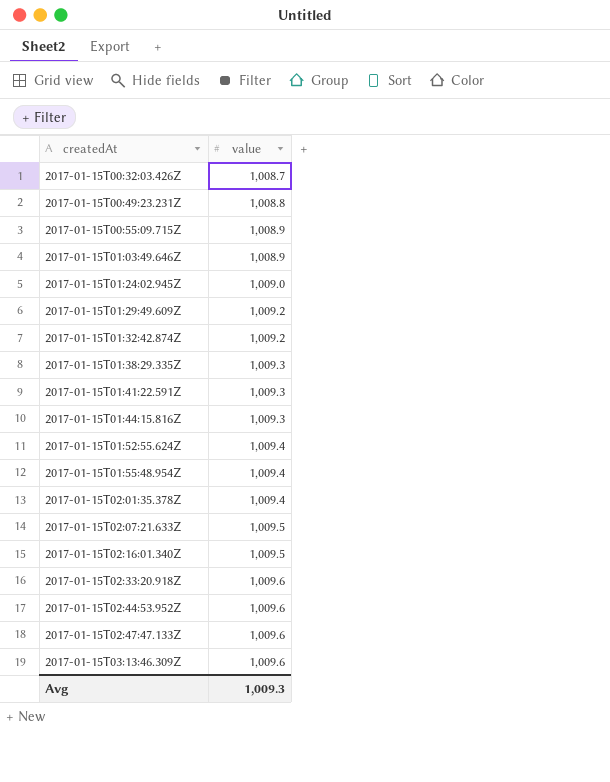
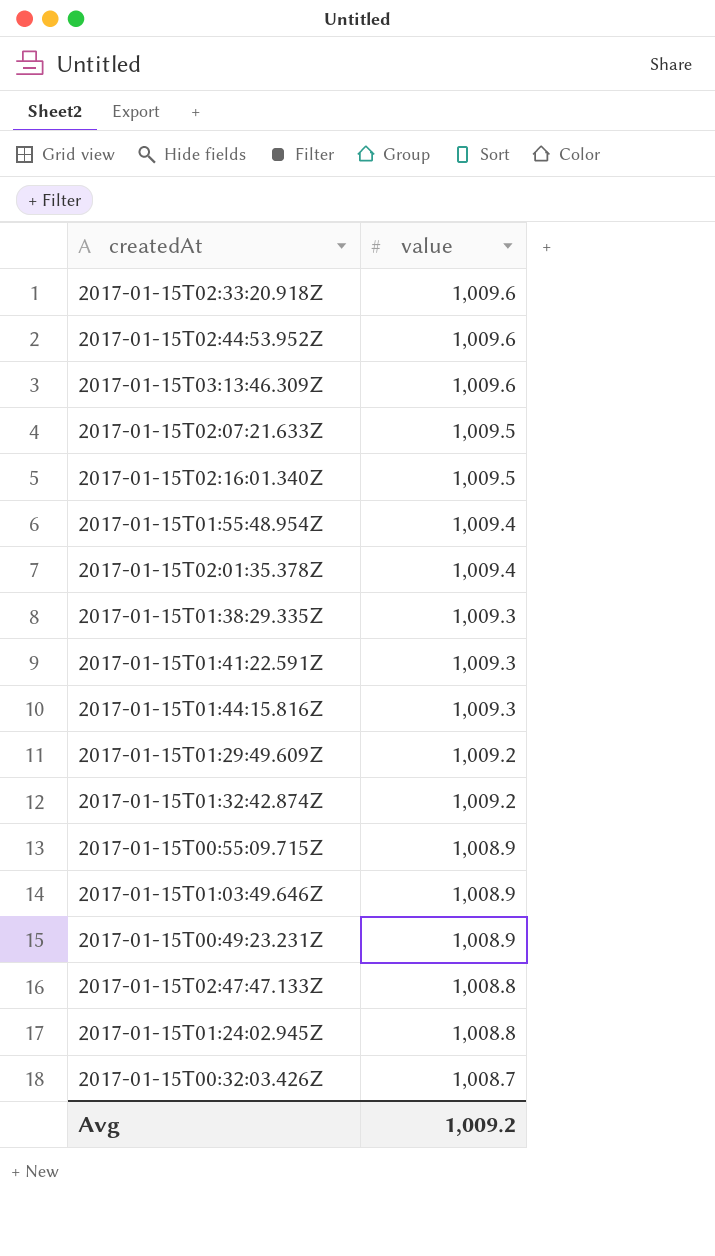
row order: createdAt ascending -> value descending
row 2017-01-15T01:52:55.624Z: 1,009.4 -> none
2017-01-15T00:49:23.231Z | value: 1,008.8 -> 1,008.9
2017-01-15T02:47:47.133Z | value: 1,009.6 -> 1,008.8
2017-01-15T01:24:02.945Z | value: 1,009.0 -> 1,008.8
Avg | value: 1,009.3 -> 1,009.2

